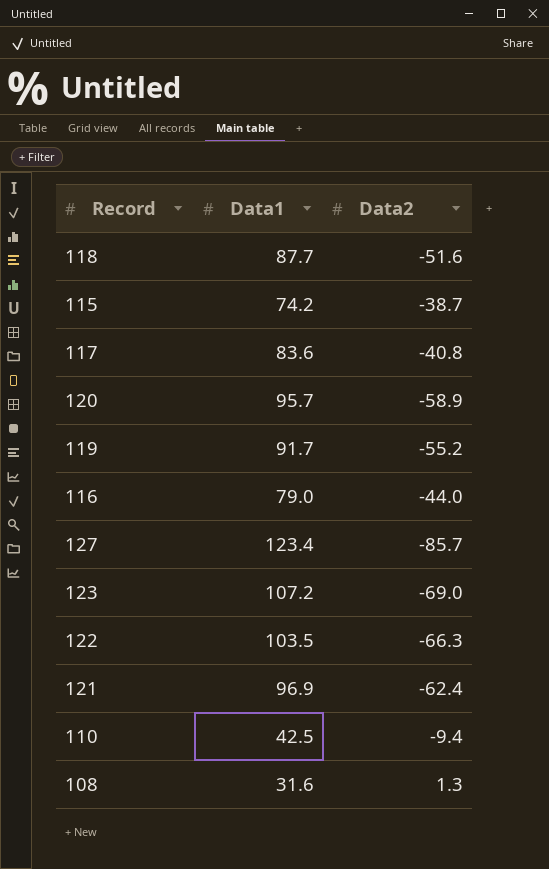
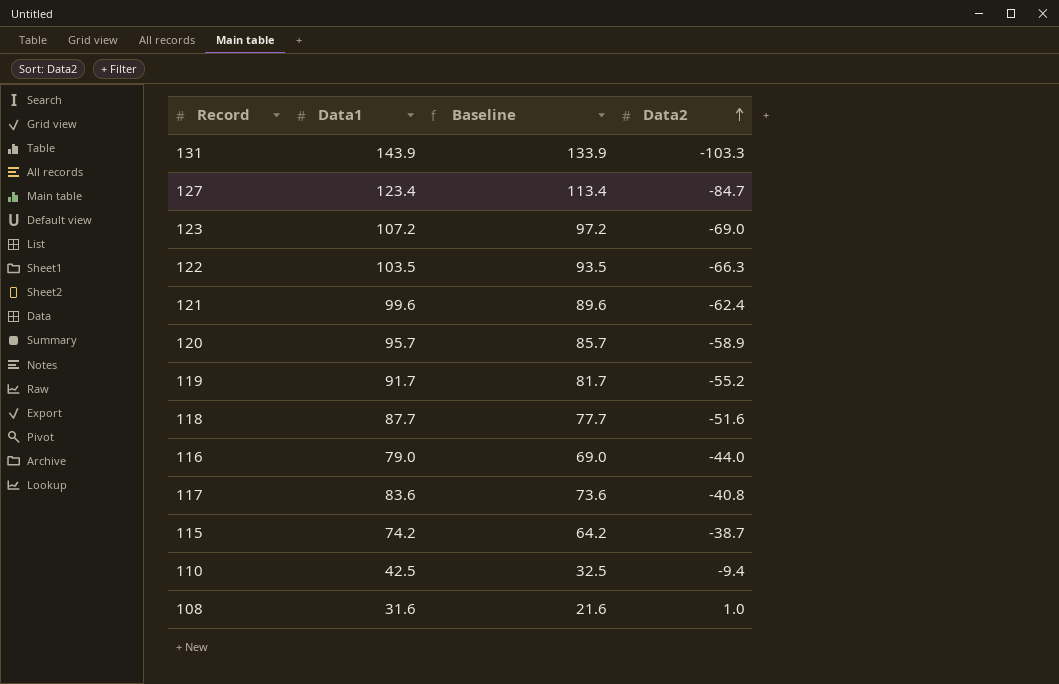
row order: none -> Data2 ascending
column Baseline | formula: none -> [Data1] - 10
row 131: none -> 143.9 | 133.9 | -103.3
127 | Data2: -85.7 -> -84.7
121 | Data1: 96.9 -> 99.6
108 | Data2: 1.3 -> 1.0

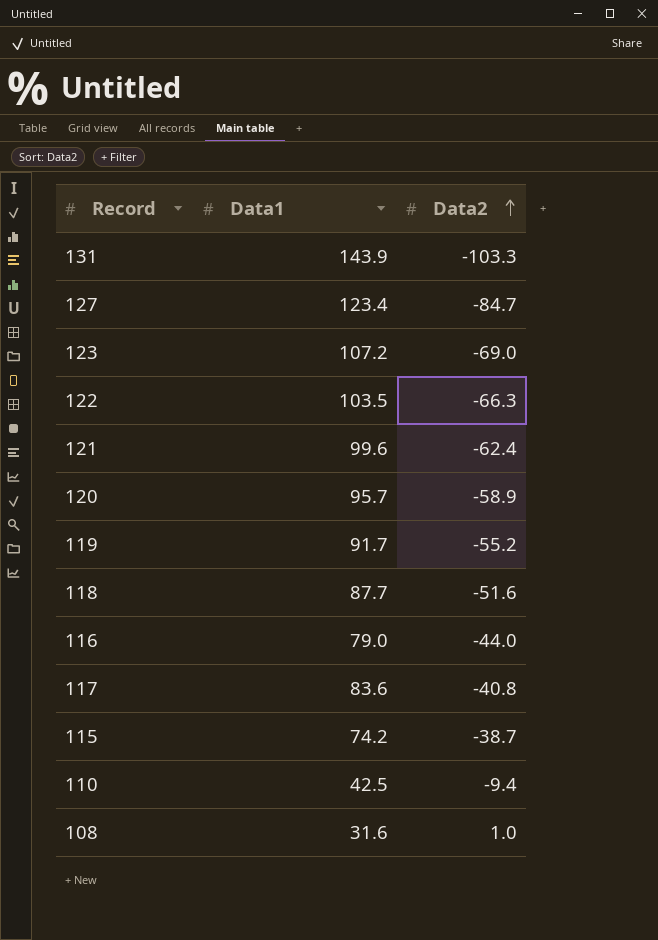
column Baseline | formula: [Data1] - 10 -> none

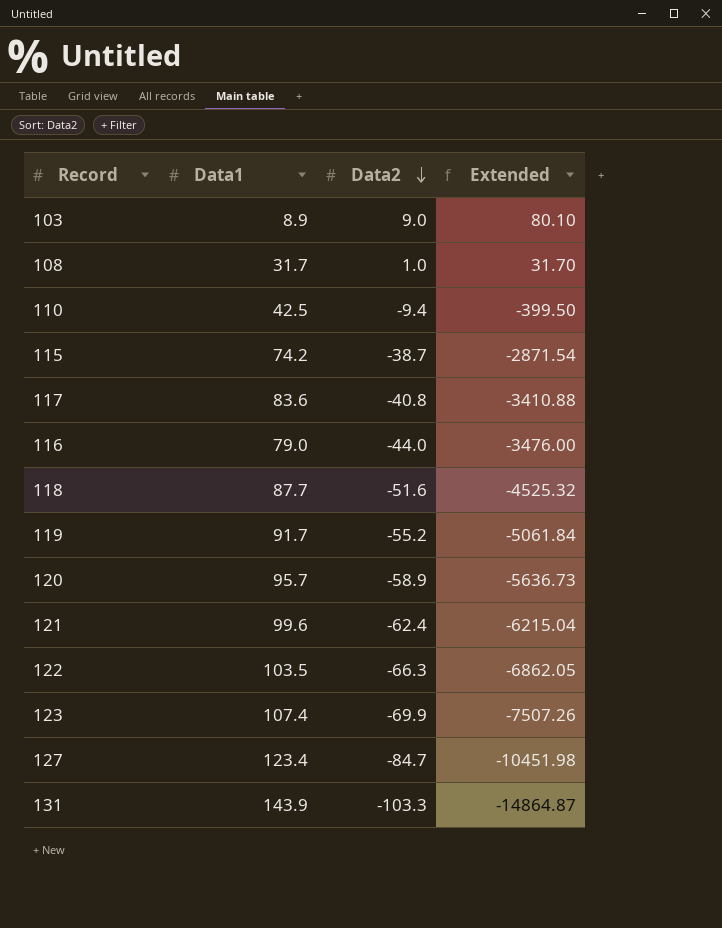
row order: Data2 ascending -> Data2 descending
column Extended | formula: none -> [Data1] * [Data2]
row 103: none -> 8.9 | 9.0 | 80.10
108 | Data1: 31.6 -> 31.7
123 | Data1: 107.2 -> 107.4
123 | Data2: -69.0 -> -69.9

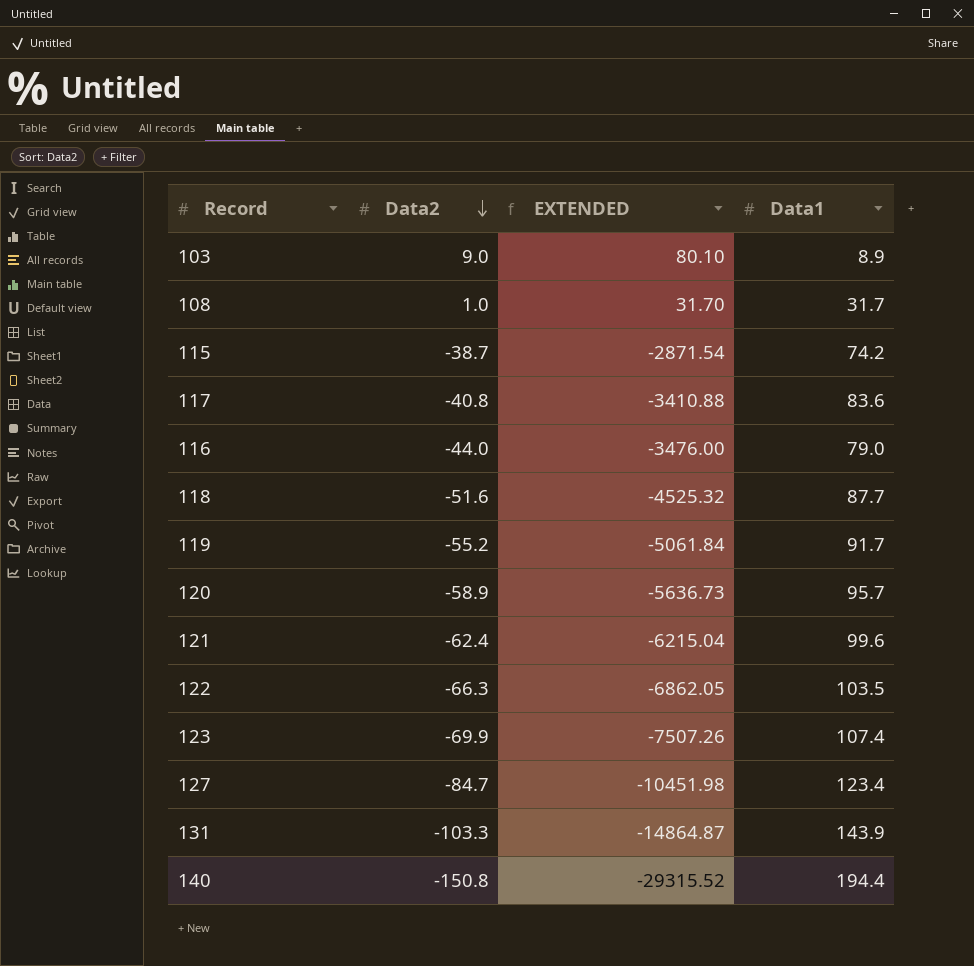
column name: Extended -> EXTENDED
column Data1 | position: 2 -> 4
row 110: 42.5 | -9.4 | -399.50 -> none
row 140: none -> -150.8 | -29315.52 | 194.4

